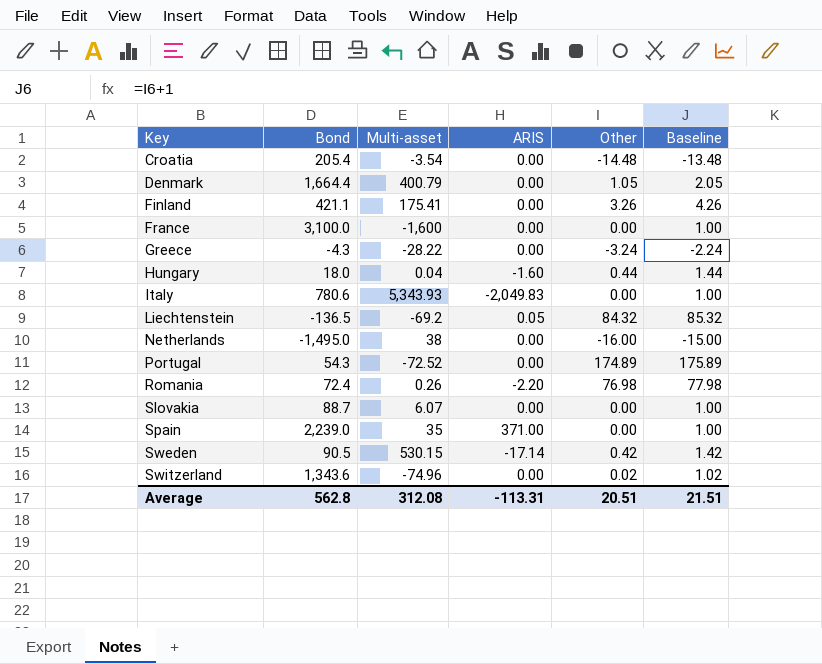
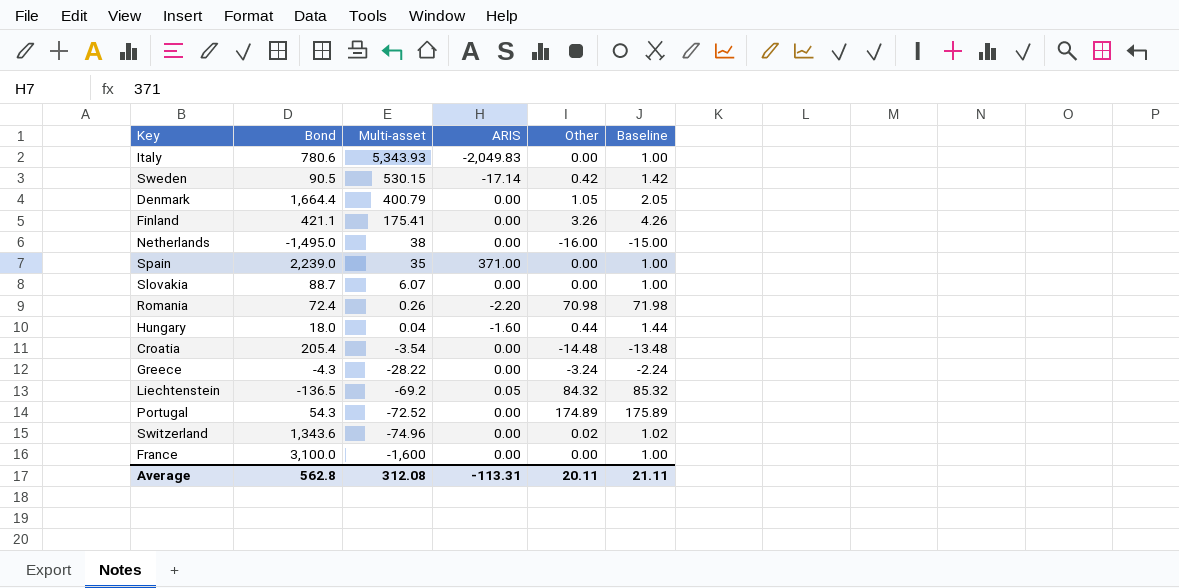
row order: Key ascending -> Multi-asset descending
Romania | Other: 76.98 -> 70.98
Romania | Baseline: 77.98 -> 71.98
Average | Other: 20.51 -> 20.11
Average | Baseline: 21.51 -> 21.11

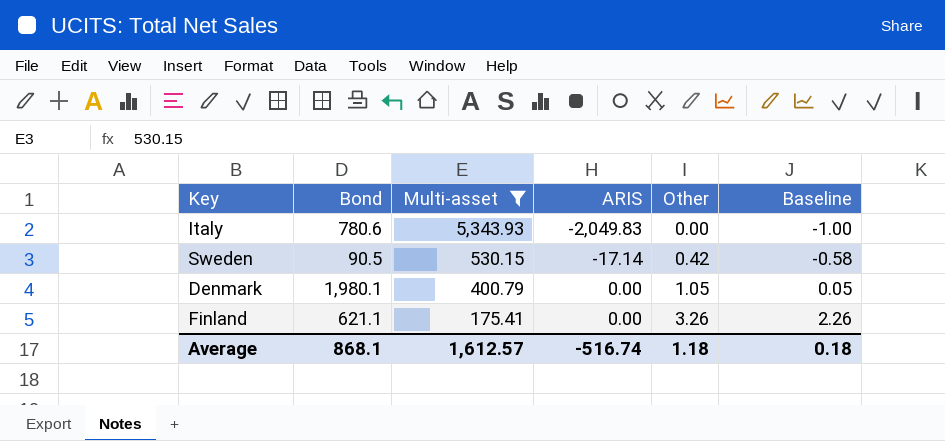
filter: none -> Multi-asset >= 175.41
column Baseline | formula: [Other] + 1 -> [Other] - 1
Denmark | Bond: 1,664.4 -> 1,980.1
Finland | Bond: 421.1 -> 621.1
Average | Bond: 562.8 -> 868.1
Average | Multi-asset: 312.08 -> 1,612.57
Average | ARIS: -113.31 -> -516.74
Average | Other: 20.11 -> 1.18
Average | Baseline: 21.11 -> 0.18

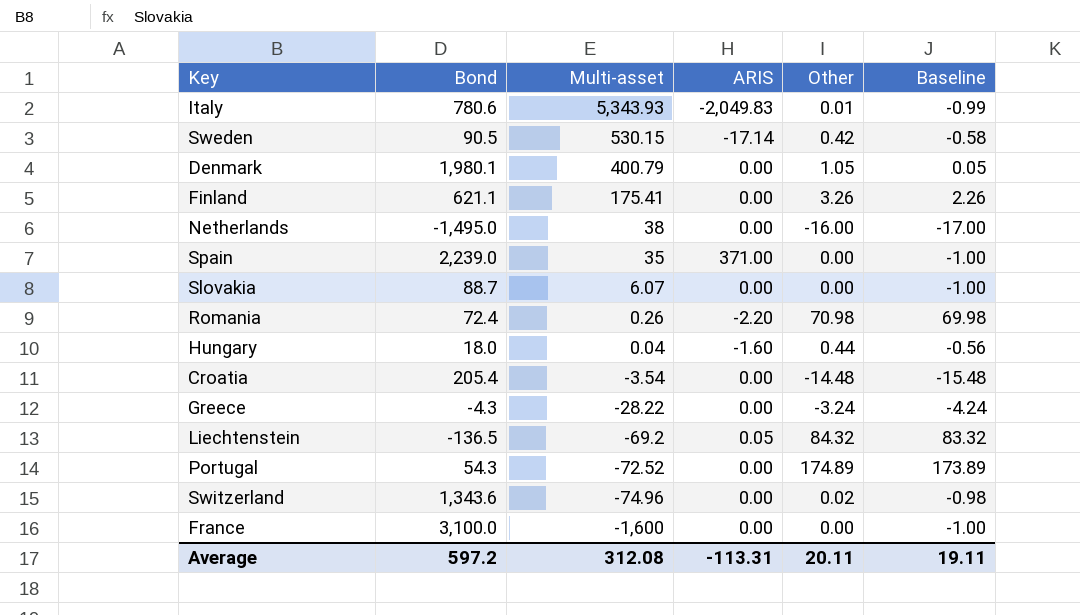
filter: Multi-asset >= 175.41 -> none
Italy | Other: 0.00 -> 0.01
Italy | Baseline: -1.00 -> -0.99
Average | Bond: 868.1 -> 597.2
Average | Multi-asset: 1,612.57 -> 312.08
Average | ARIS: -516.74 -> -113.31
Average | Other: 1.18 -> 20.11
Average | Baseline: 0.18 -> 19.11

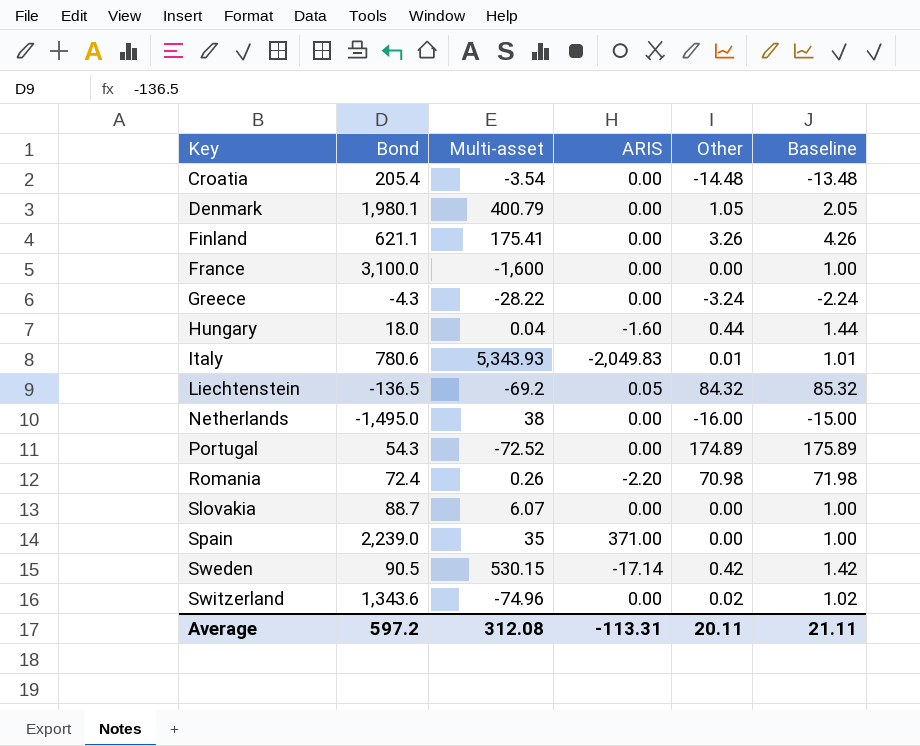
row order: Multi-asset descending -> Key ascending
column Baseline | formula: [Other] - 1 -> [Other] + 1
Average | Baseline: 19.11 -> 21.11

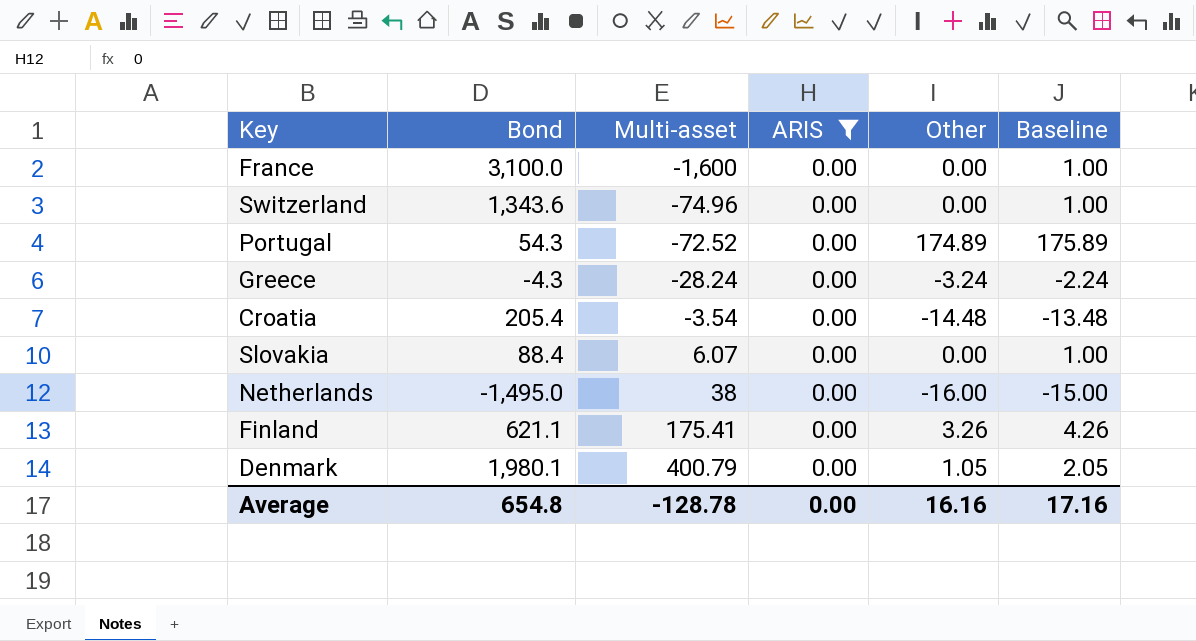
filter: none -> ARIS = 0.00
row order: Key ascending -> Multi-asset ascending
Switzerland | Other: 0.02 -> 0.00
Switzerland | Baseline: 1.02 -> 1.00
Greece | Multi-asset: -28.22 -> -28.24
Slovakia | Bond: 88.7 -> 88.4
Average | Bond: 597.2 -> 654.8
Average | Multi-asset: 312.08 -> -128.78
Average | ARIS: -113.31 -> 0.00
Average | Other: 20.11 -> 16.16
Average | Baseline: 21.11 -> 17.16

